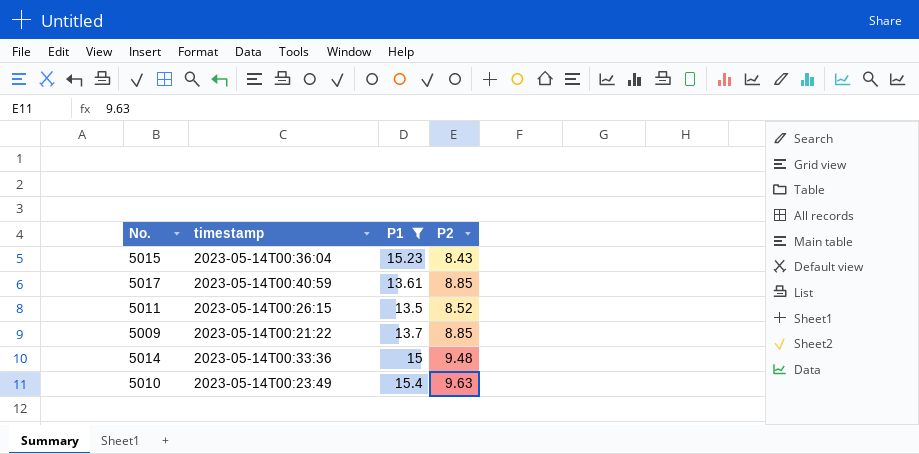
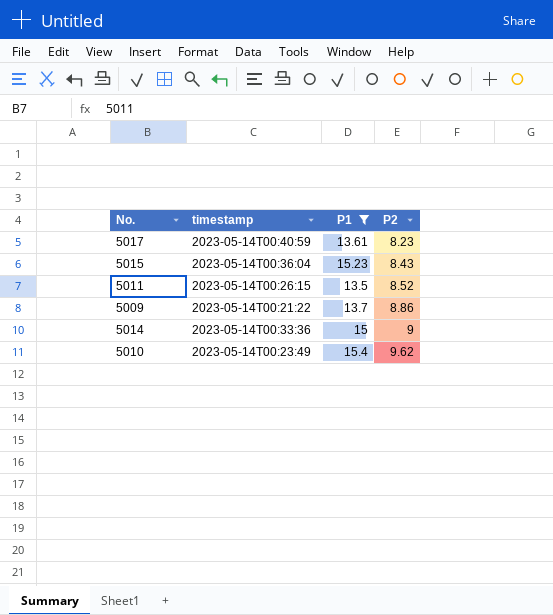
row order: none -> P2 ascending
5017 | P2: 8.85 -> 8.23
5009 | P2: 8.85 -> 8.86
5014 | P2: 9.48 -> 9
5010 | P2: 9.63 -> 9.62

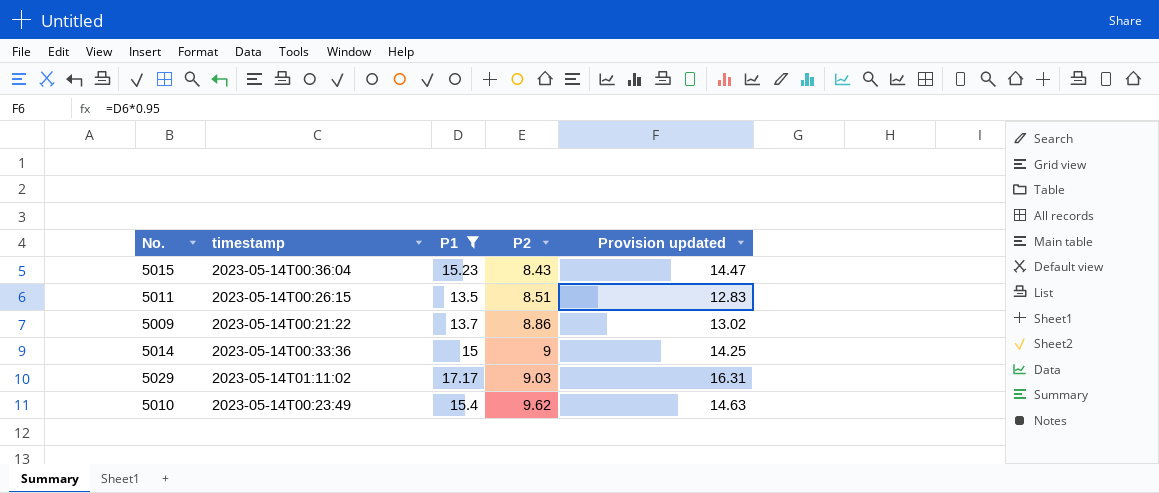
column Provision updated | formula: none -> [P1] * 0.95
row 5017: 2023-05-14T00:40:59 | 13.61 | 8.23 -> none
5011 | P2: 8.52 -> 8.51
row 5029: none -> 2023-05-14T01:11:02 | 17.17 | 9.03 | 16.31

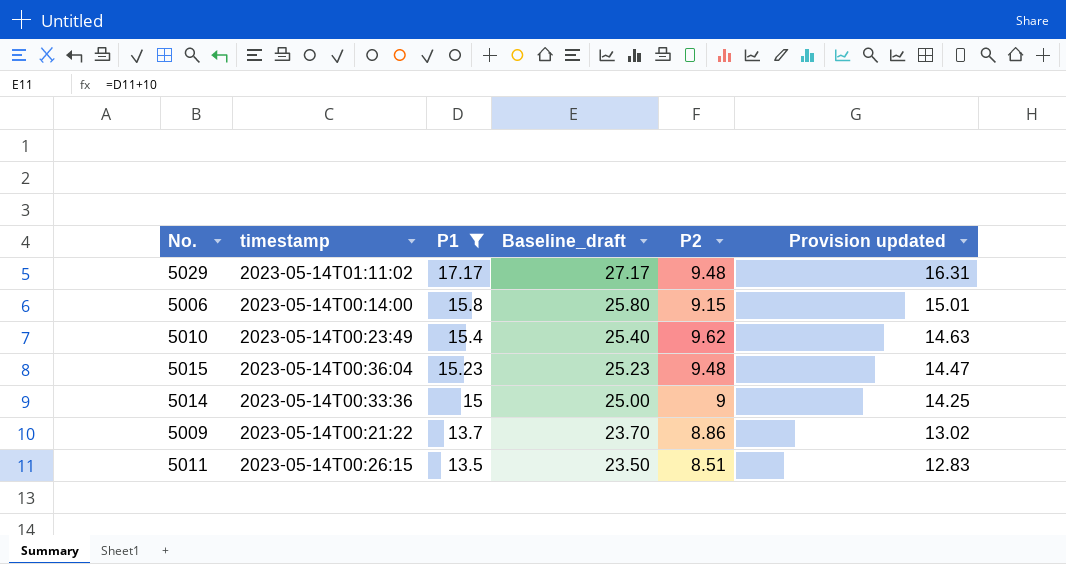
row order: P2 ascending -> P1 descending
column Baseline_draft | formula: none -> [P1] + 10
5029 | P2: 9.03 -> 9.48
row 5006: none -> 2023-05-14T00:14:00 | 15.8 | 25.80 | 9.15 | 15.01
5015 | P2: 8.43 -> 9.48

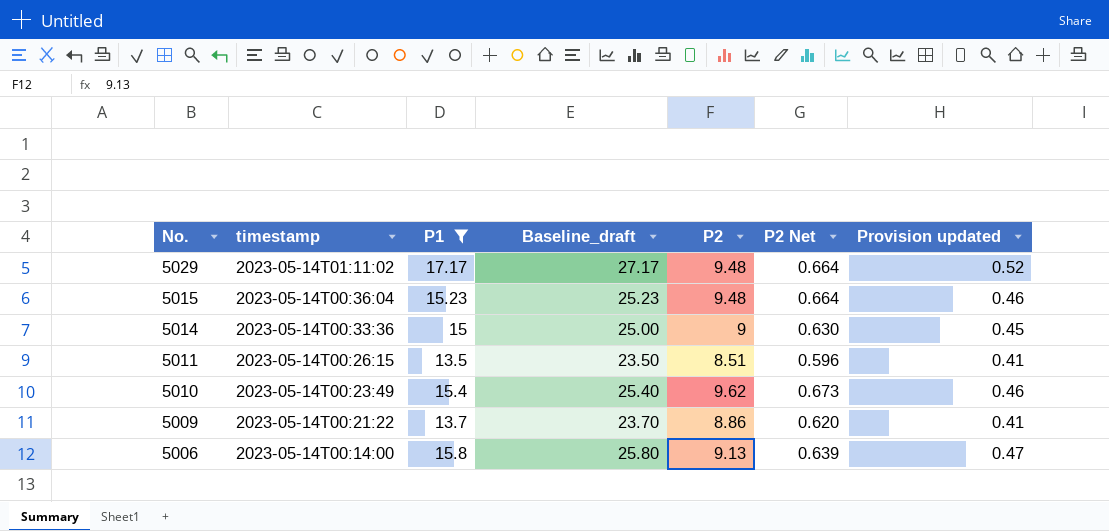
row order: P1 descending -> No. descending
column P2 Net | formula: none -> [P2] * 0.07
column Provision updated | formula: [P1] * 0.95 -> [P1] * 0.03
5006 | P2: 9.15 -> 9.13

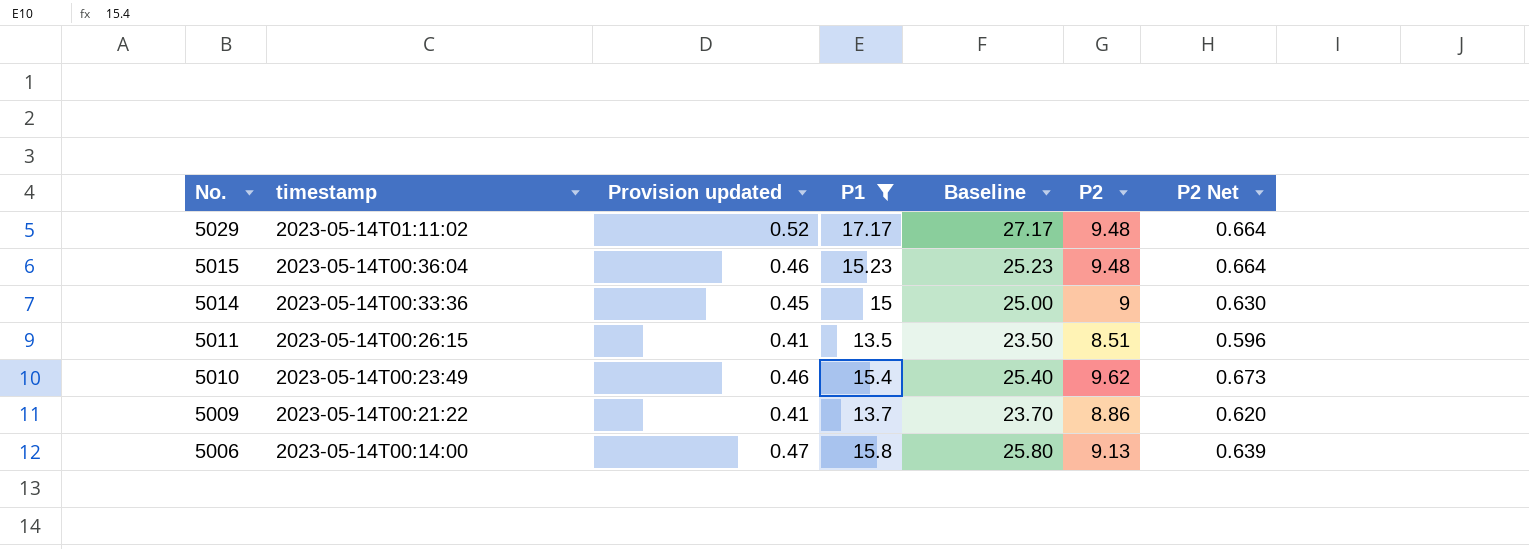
column Provision updated | position: 7 -> 3
column name: Baseline_draft -> Baseline

